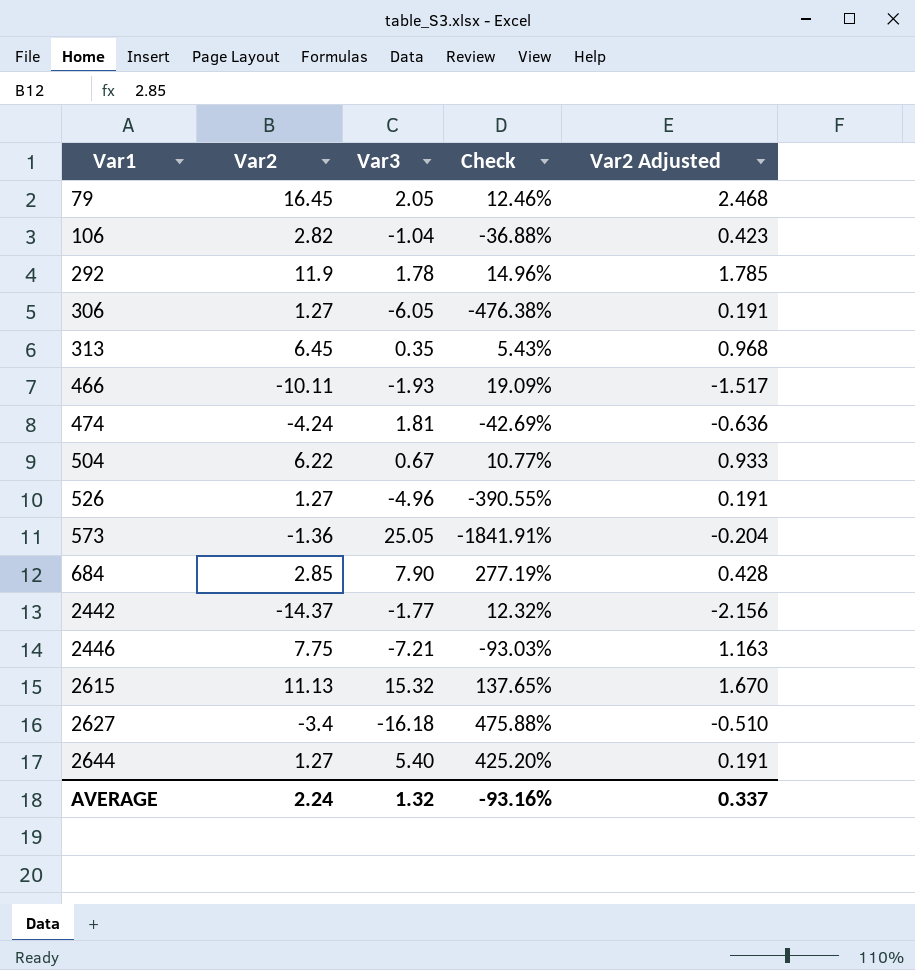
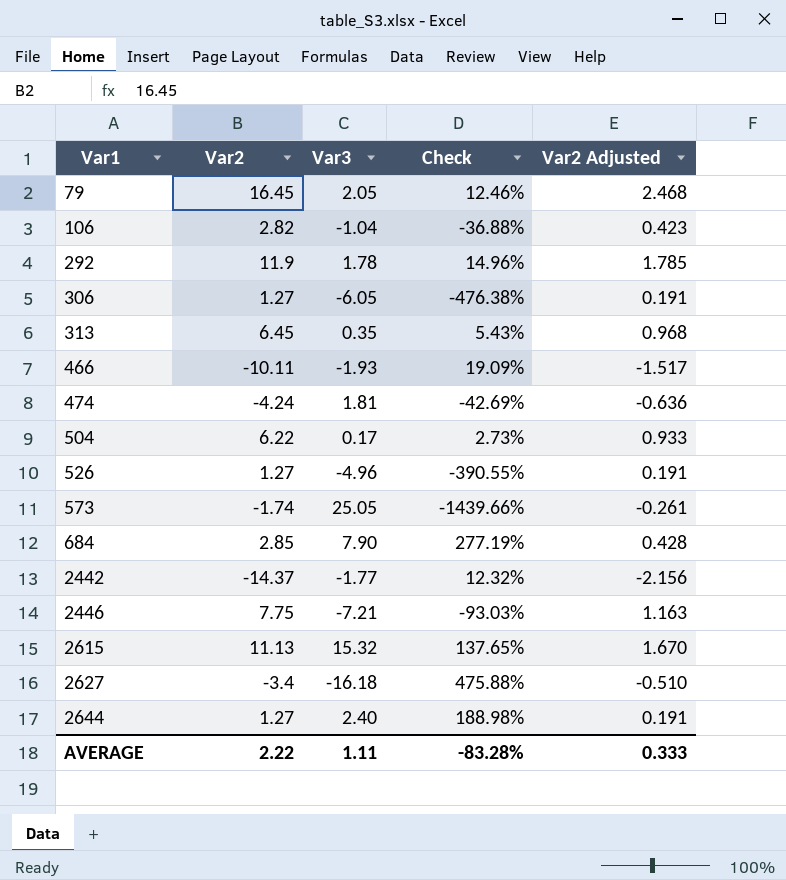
504 | Var3: 0.67 -> 0.17
504 | Check: 10.77% -> 2.73%
573 | Var2: -1.36 -> -1.74
573 | Check: -1841.91% -> -1439.66%
573 | Var2 Adjusted: -0.204 -> -0.261
2644 | Var3: 5.40 -> 2.40
2644 | Check: 425.20% -> 188.98%
AVERAGE | Var2: 2.24 -> 2.22
AVERAGE | Var3: 1.32 -> 1.11
AVERAGE | Check: -93.16% -> -83.28%
AVERAGE | Var2 Adjusted: 0.337 -> 0.333

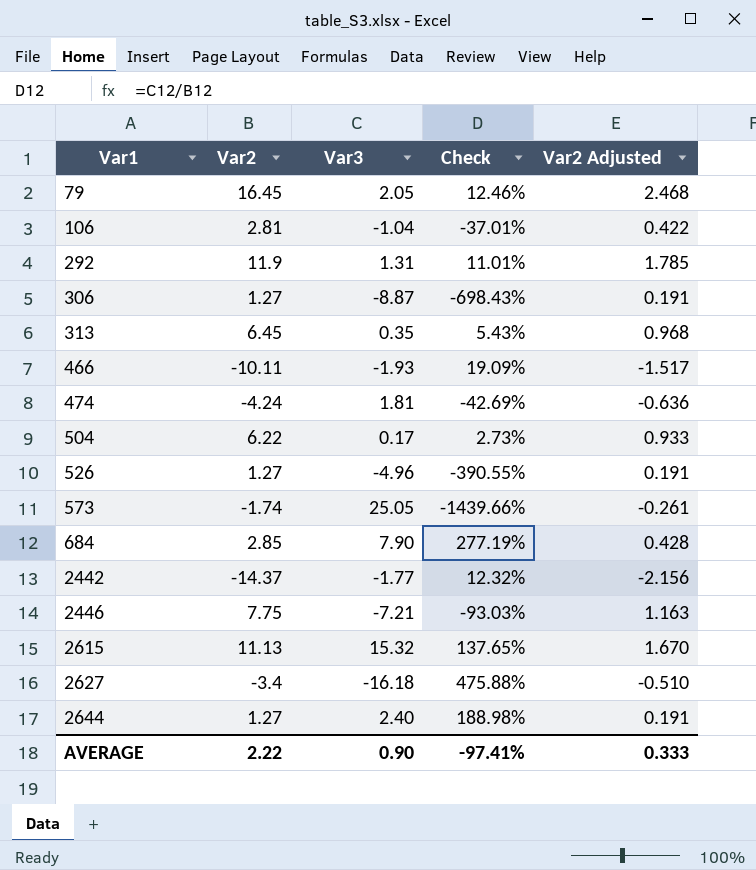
106 | Var2: 2.82 -> 2.81
106 | Check: -36.88% -> -37.01%
106 | Var2 Adjusted: 0.423 -> 0.422
292 | Var3: 1.78 -> 1.31
292 | Check: 14.96% -> 11.01%
306 | Var3: -6.05 -> -8.87
306 | Check: -476.38% -> -698.43%
AVERAGE | Var3: 1.11 -> 0.90
AVERAGE | Check: -83.28% -> -97.41%

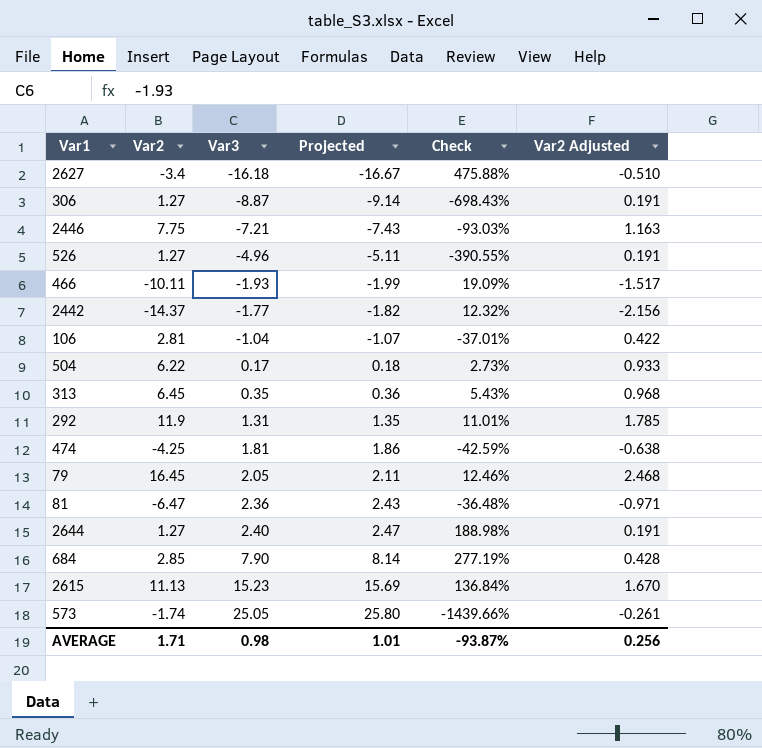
row order: Var1 ascending -> Var3 ascending
column Projected | formula: none -> [Var3] * 1.03
474 | Var2: -4.24 -> -4.25
474 | Check: -42.69% -> -42.59%
474 | Var2 Adjusted: -0.636 -> -0.638
row 81: none -> -6.47 | 2.36 | 2.43 | -36.48% | -0.971
2615 | Var3: 15.32 -> 15.23
2615 | Check: 137.65% -> 136.84%
AVERAGE | Var2: 2.22 -> 1.71
AVERAGE | Var3: 0.90 -> 0.98
AVERAGE | Check: -97.41% -> -93.87%
AVERAGE | Var2 Adjusted: 0.333 -> 0.256

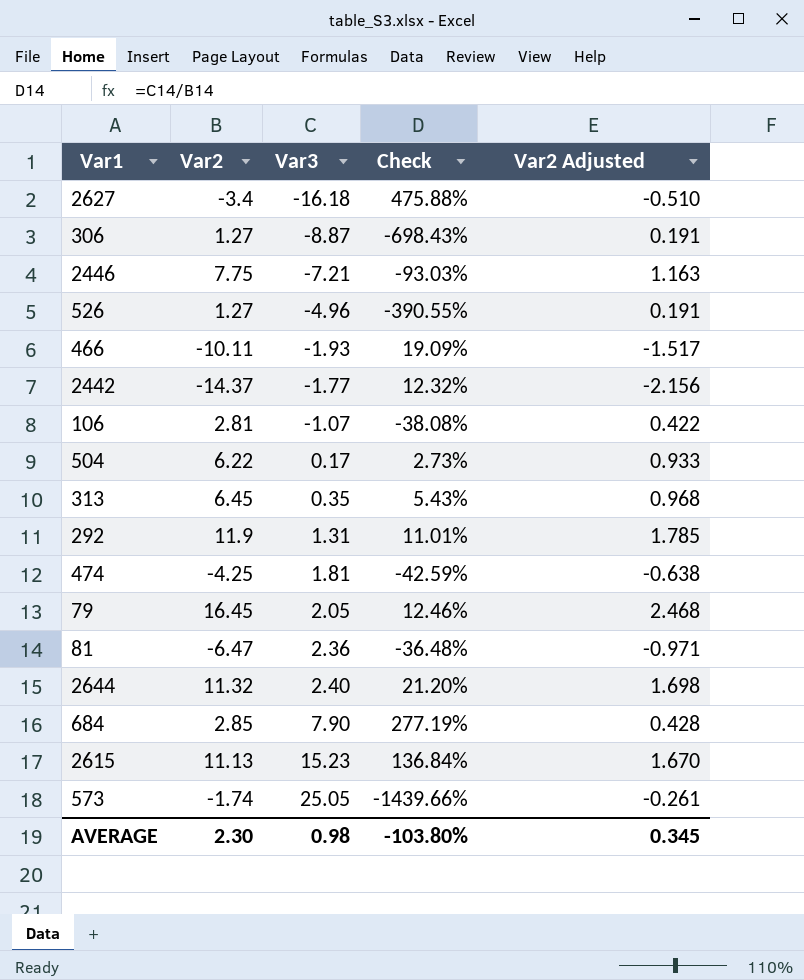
column Projected | formula: [Var3] * 1.03 -> none
106 | Var3: -1.04 -> -1.07
106 | Check: -37.01% -> -38.08%
2644 | Var2: 1.27 -> 11.32
2644 | Check: 188.98% -> 21.20%
2644 | Var2 Adjusted: 0.191 -> 1.698
AVERAGE | Var2: 1.71 -> 2.30
AVERAGE | Check: -93.87% -> -103.80%
AVERAGE | Var2 Adjusted: 0.256 -> 0.345

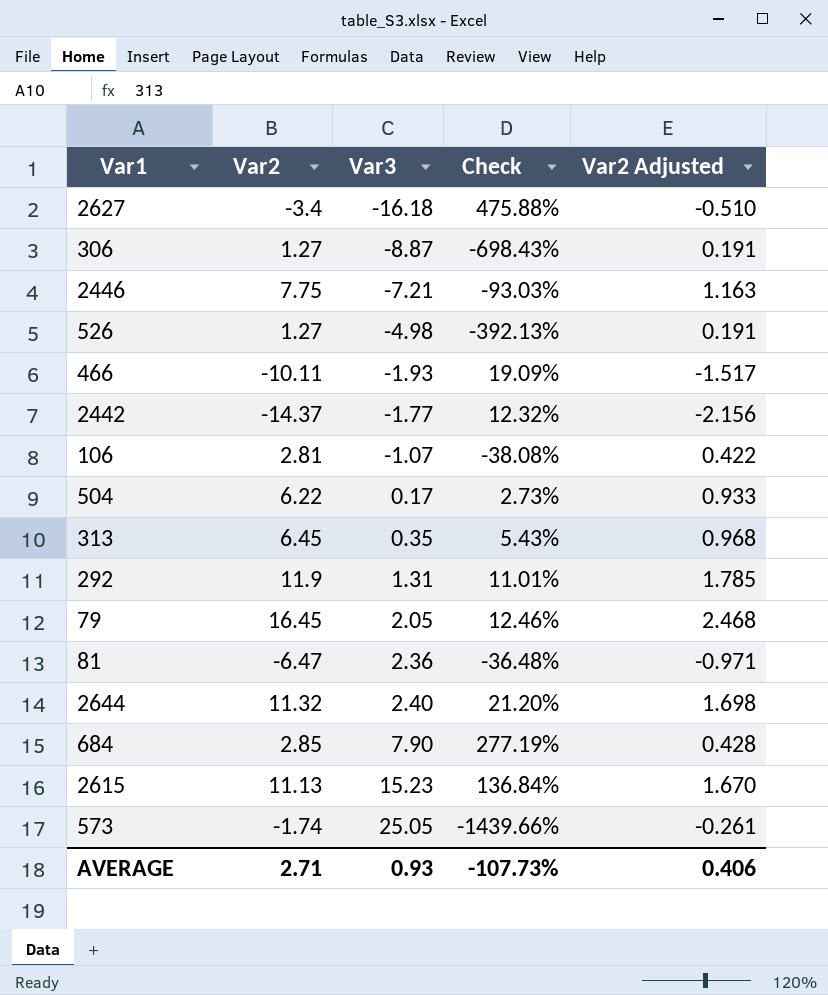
row 474: -4.25 | 1.81 | -42.59% | -0.638 -> none
526 | Var3: -4.96 -> -4.98
526 | Check: -390.55% -> -392.13%
AVERAGE | Var2: 2.30 -> 2.71
AVERAGE | Var3: 0.98 -> 0.93
AVERAGE | Check: -103.80% -> -107.73%
AVERAGE | Var2 Adjusted: 0.345 -> 0.406

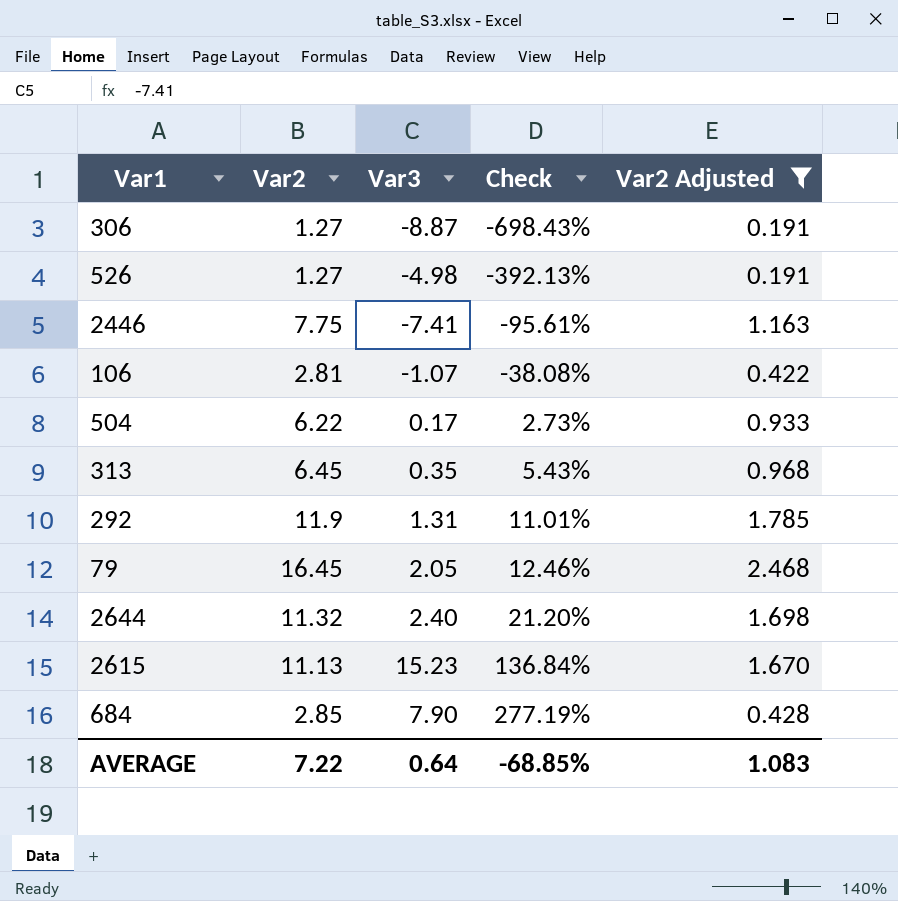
filter: none -> Var2 Adjusted >= 0.191
row order: Var3 ascending -> Check ascending
2446 | Var3: -7.21 -> -7.41
2446 | Check: -93.03% -> -95.61%
AVERAGE | Var2: 2.71 -> 7.22
AVERAGE | Var3: 0.93 -> 0.64
AVERAGE | Check: -107.73% -> -68.85%
AVERAGE | Var2 Adjusted: 0.406 -> 1.083

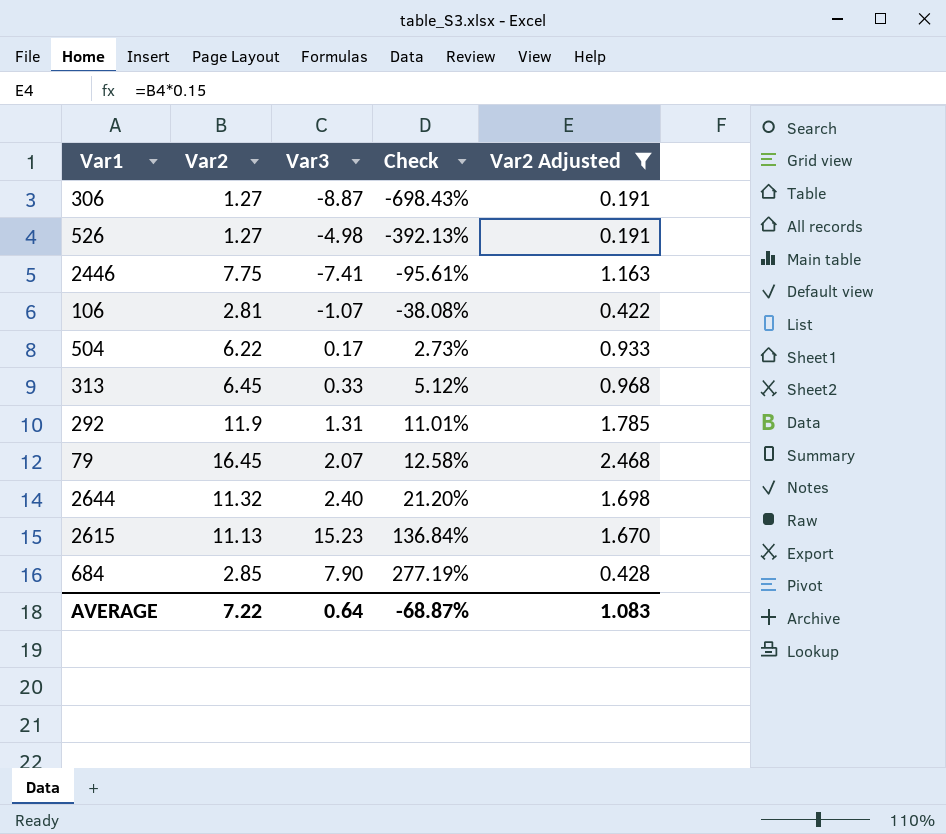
313 | Var3: 0.35 -> 0.33
313 | Check: 5.43% -> 5.12%
79 | Var3: 2.05 -> 2.07
79 | Check: 12.46% -> 12.58%
AVERAGE | Check: -68.85% -> -68.87%

